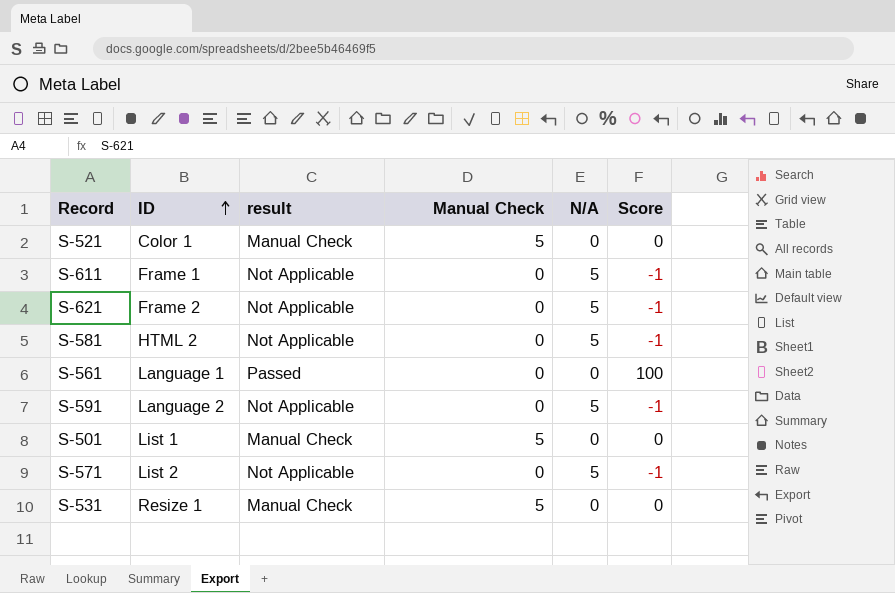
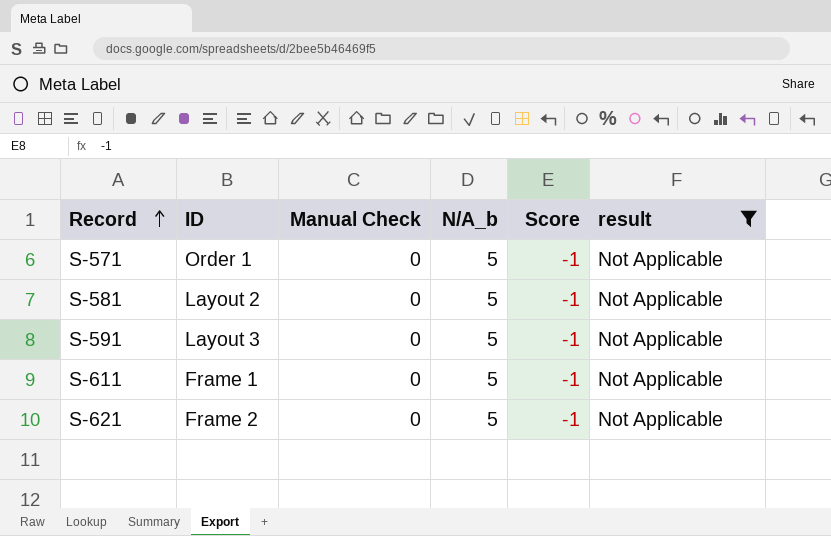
filter: none -> result = Not Applicable
row order: ID ascending -> Record ascending
column name: N/A -> N/A_b
column result | position: 3 -> 6
S-571 | ID: List 2 -> Order 1
S-581 | ID: HTML 2 -> Layout 2
S-591 | ID: Language 2 -> Layout 3

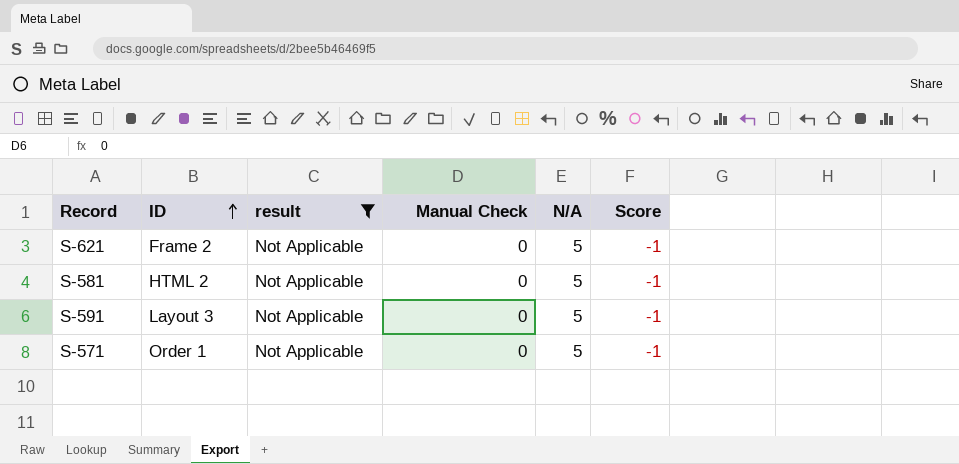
row order: Record ascending -> ID ascending
column result | position: 6 -> 3
column name: N/A_b -> N/A
row S-611: Frame 1 | 0 | 5 | -1 | Not Applicable -> none
S-581 | ID: Layout 2 -> HTML 2

